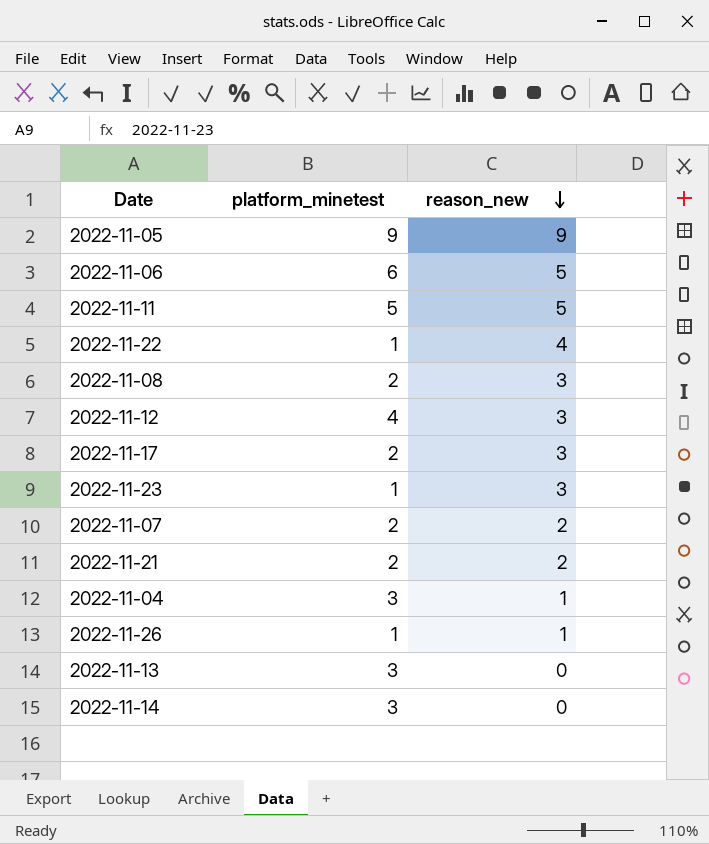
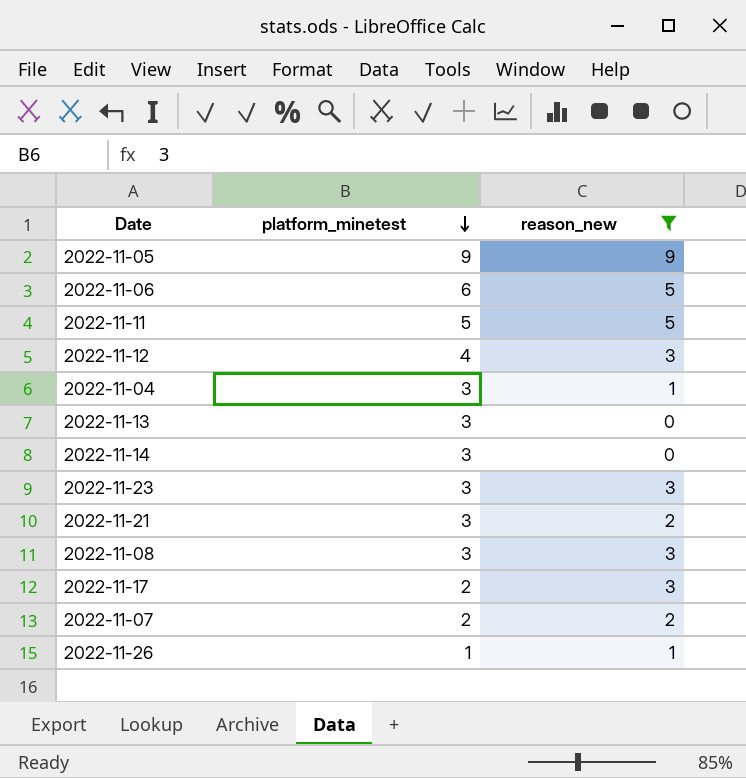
filter: none -> reason_new != 4
row order: reason_new descending -> platform_minetest descending
2022-11-23 | platform_minetest: 1 -> 3
2022-11-21 | platform_minetest: 2 -> 3
2022-11-08 | platform_minetest: 2 -> 3

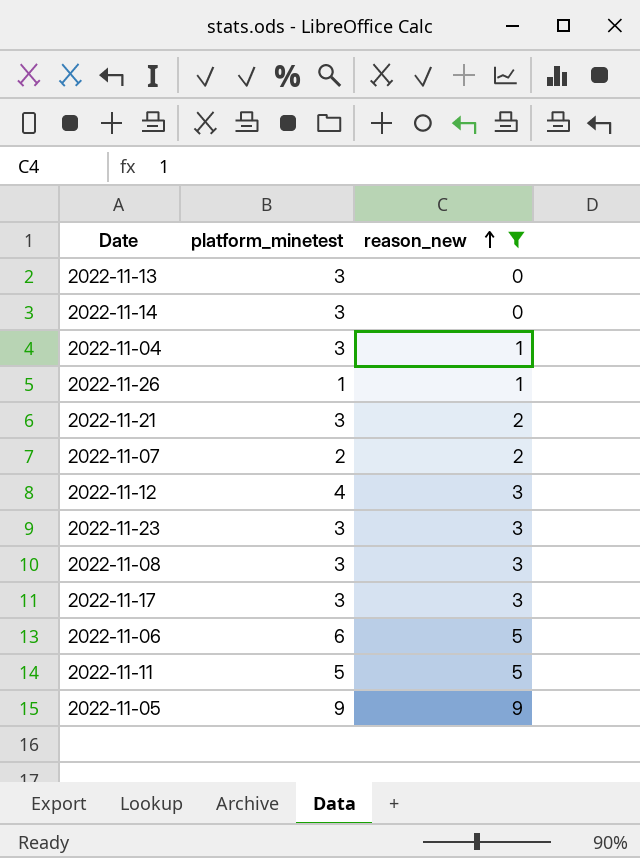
row order: platform_minetest descending -> reason_new ascending
2022-11-17 | platform_minetest: 2 -> 3

